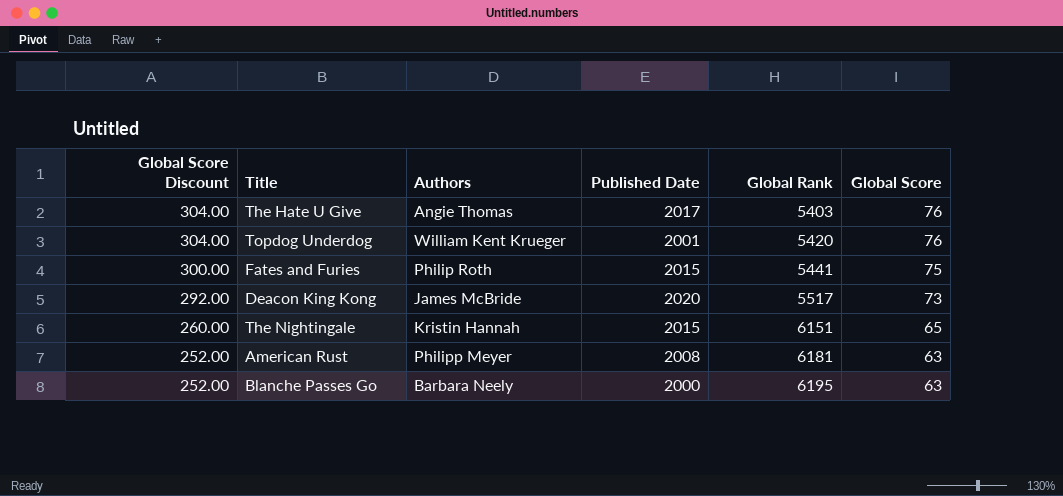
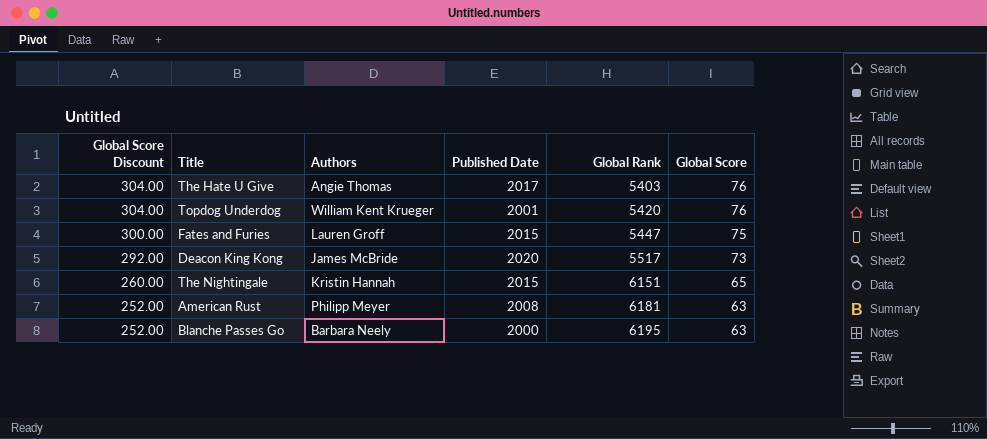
Fates and Furies | Authors: Philip Roth -> Lauren Groff
Fates and Furies | Global Rank: 5441 -> 5447

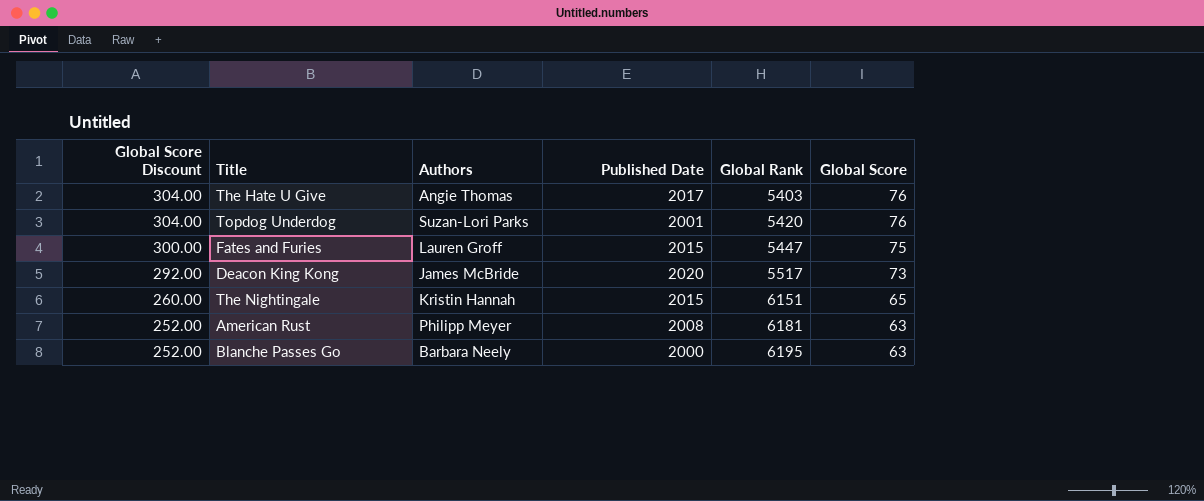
Topdog Underdog | Authors: William Kent Krueger -> Suzan-Lori Parks

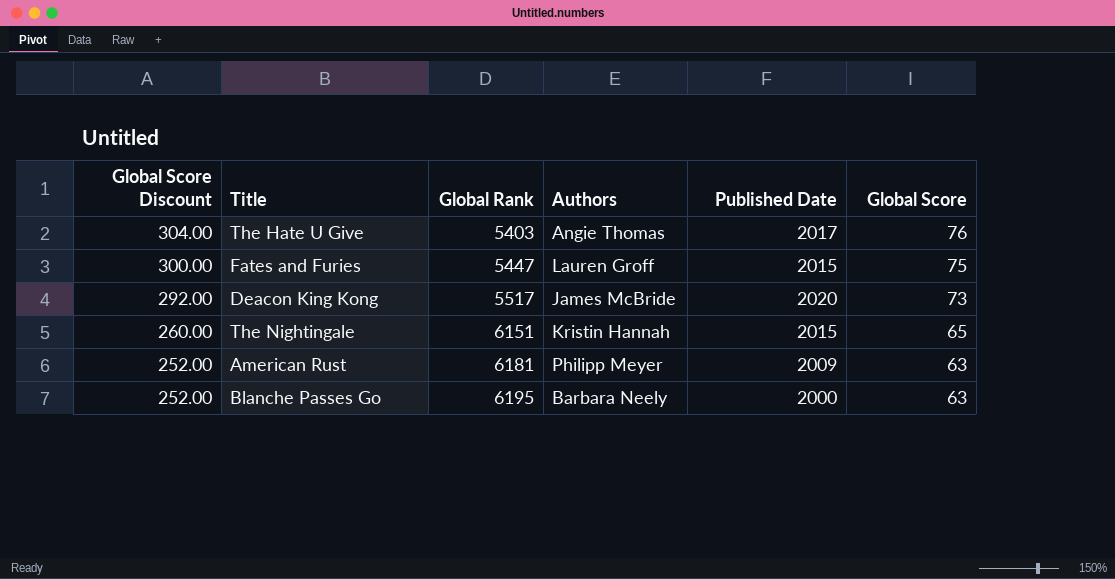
column Global Rank | position: 5 -> 3
row Topdog Underdog: 304.00 | Suzan-Lori Parks | 2001 | 5420 | 76 -> none
American Rust | Published Date: 2008 -> 2009

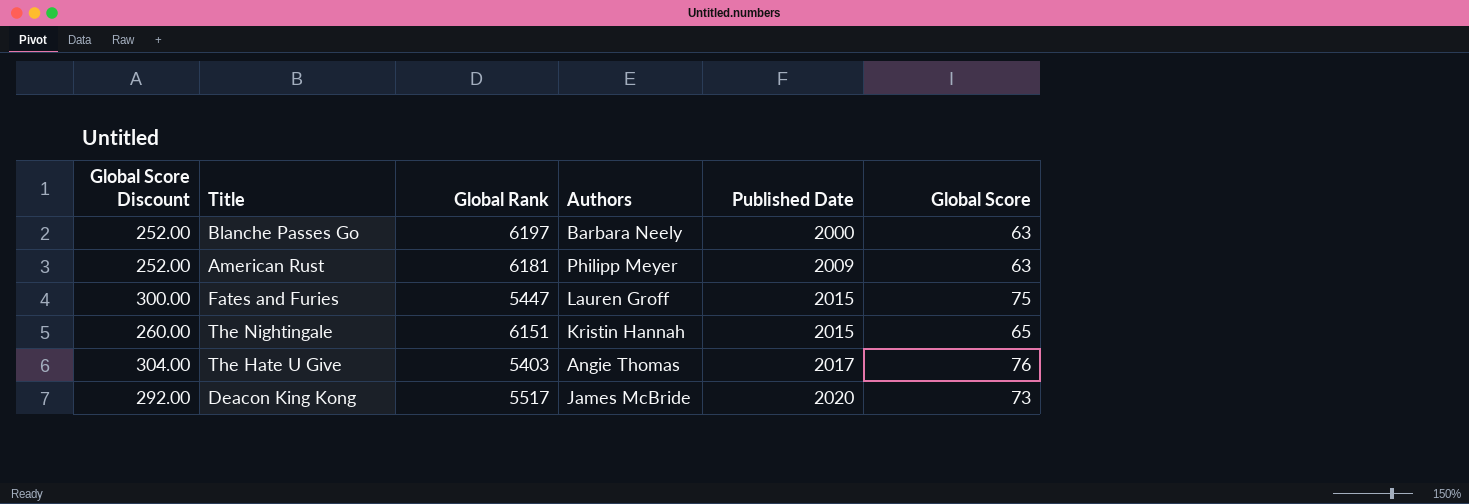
row order: Global Score Discount descending -> Published Date ascending
Blanche Passes Go | Global Rank: 6195 -> 6197

